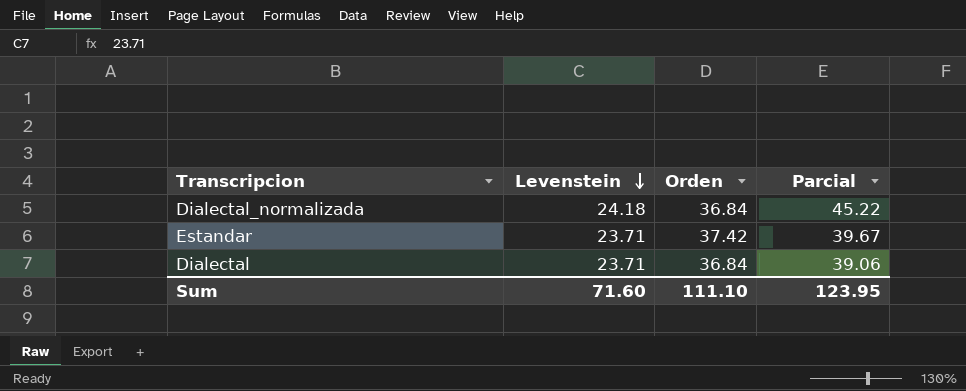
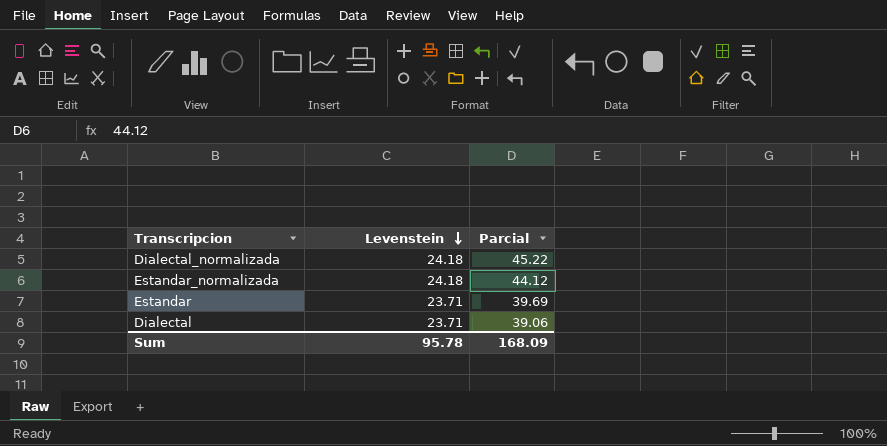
column Orden | position: 3 -> none
row Estandar_normalizada: none -> 24.18 | 44.12
Estandar | Parcial: 39.67 -> 39.69
Sum | Levenstein: 71.60 -> 95.78
Sum | Parcial: 123.95 -> 168.09

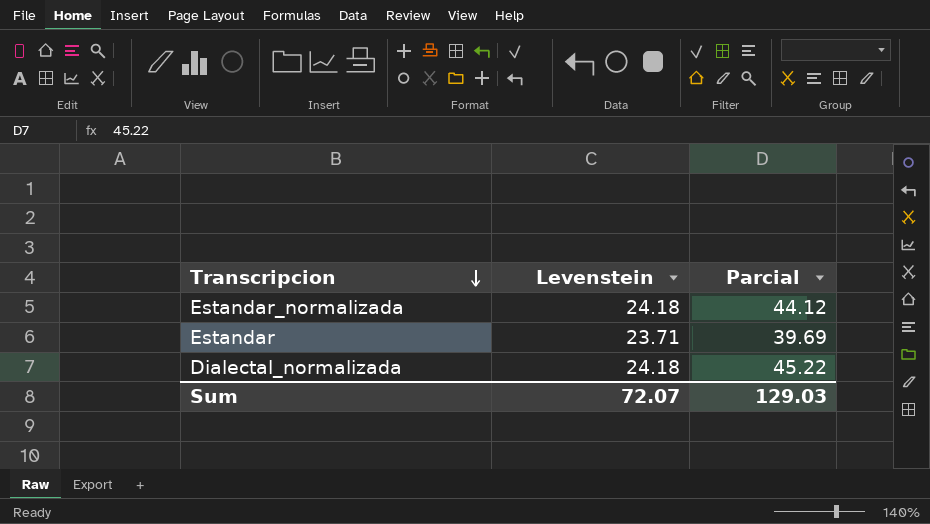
row order: Levenstein descending -> Transcripcion descending
row Dialectal: 23.71 | 39.06 -> none
Sum | Levenstein: 95.78 -> 72.07
Sum | Parcial: 168.09 -> 129.03

